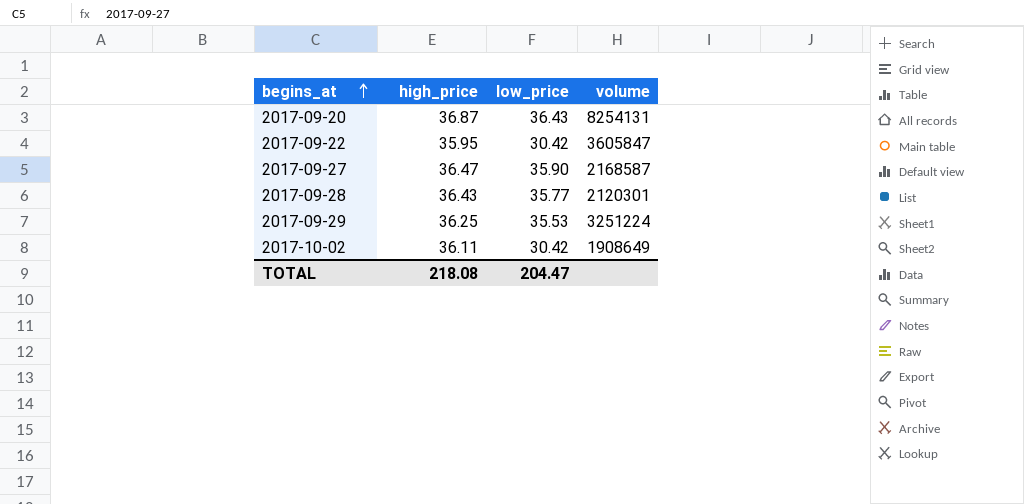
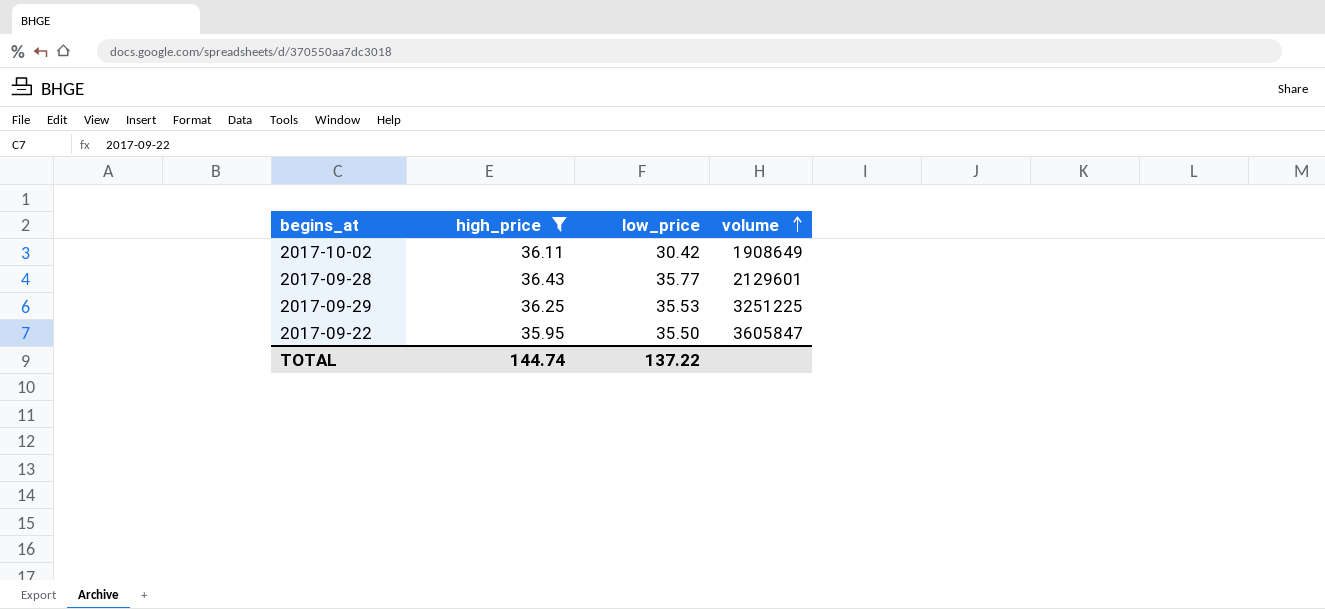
filter: none -> high_price <= 36.43
row order: begins_at ascending -> volume ascending
2017-09-28 | volume: 2120301 -> 2129601
2017-09-29 | volume: 3251224 -> 3251225
2017-09-22 | low_price: 30.42 -> 35.50
TOTAL | high_price: 218.08 -> 144.74
TOTAL | low_price: 204.47 -> 137.22

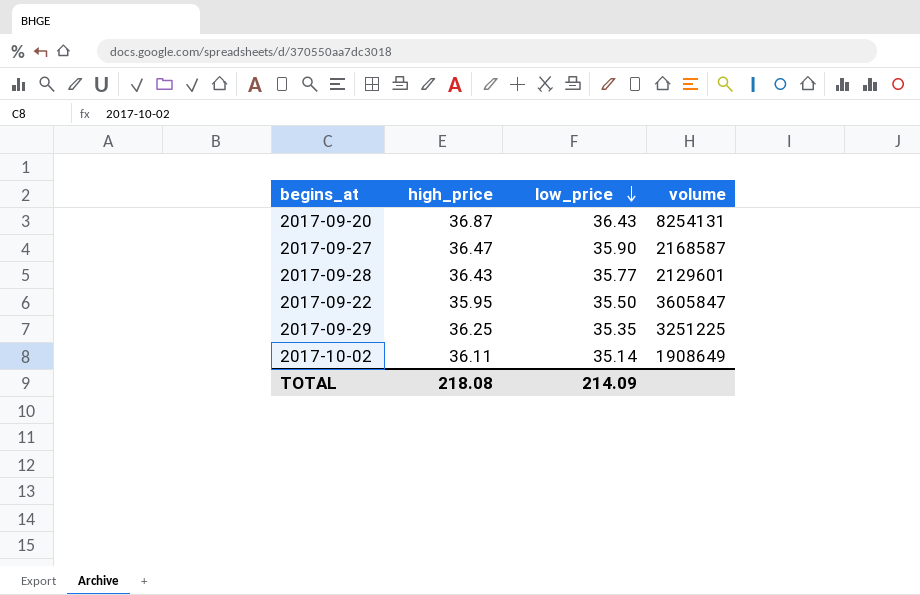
filter: high_price <= 36.43 -> none
row order: volume ascending -> low_price descending
2017-09-29 | low_price: 35.53 -> 35.35
2017-10-02 | low_price: 30.42 -> 35.14
TOTAL | high_price: 144.74 -> 218.08
TOTAL | low_price: 137.22 -> 214.09

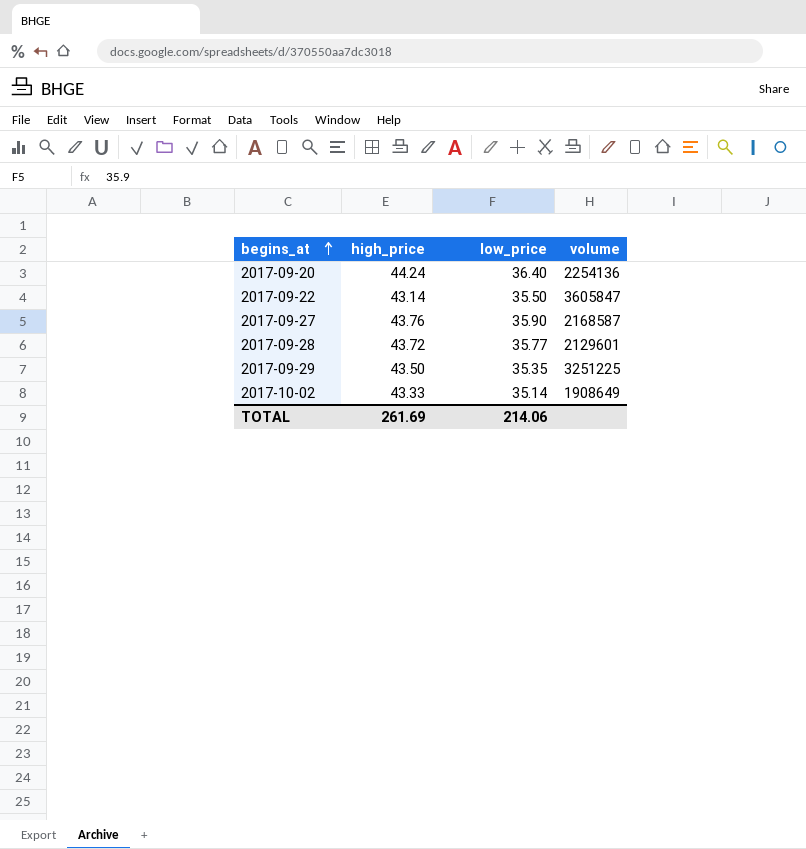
row order: low_price descending -> begins_at ascending
2017-09-20 | high_price: 36.87 -> 44.24
2017-09-20 | low_price: 36.43 -> 36.40
2017-09-20 | volume: 8254131 -> 2254136
2017-09-22 | high_price: 35.95 -> 43.14
2017-09-27 | high_price: 36.47 -> 43.76
2017-09-28 | high_price: 36.43 -> 43.72
2017-09-29 | high_price: 36.25 -> 43.50
2017-10-02 | high_price: 36.11 -> 43.33
TOTAL | high_price: 218.08 -> 261.69
TOTAL | low_price: 214.09 -> 214.06

